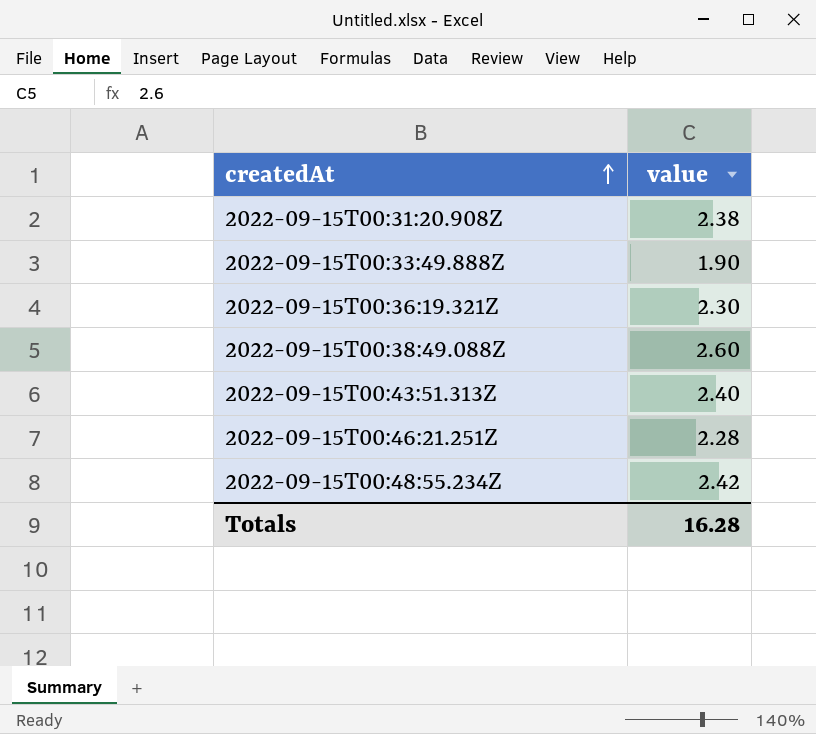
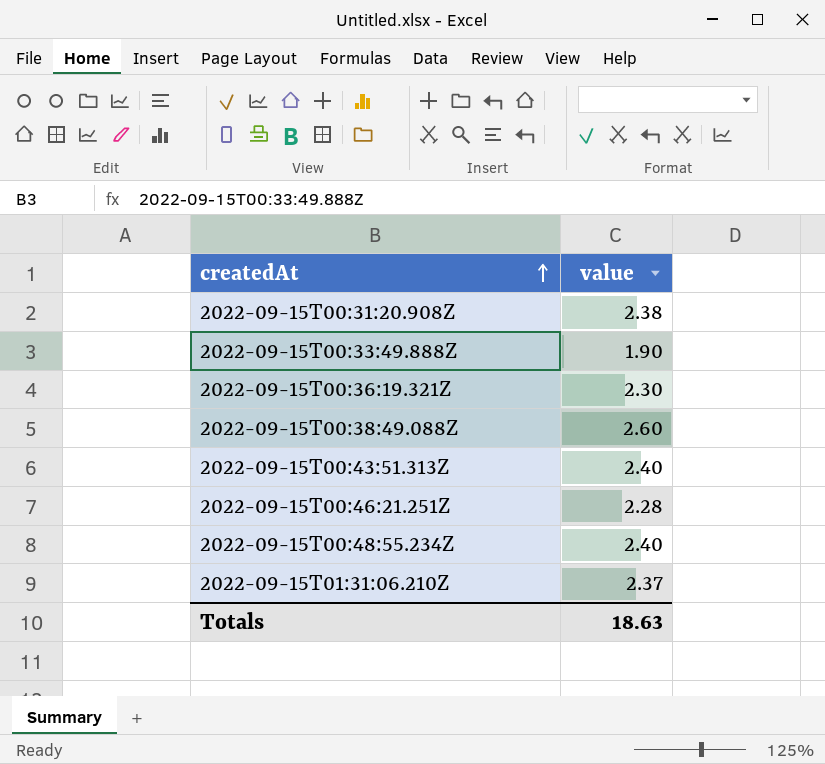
2022-09-15T00:48:55.234Z | value: 2.42 -> 2.40
row 2022-09-15T01:31:06.210Z: none -> 2.37
Totals | value: 16.28 -> 18.63

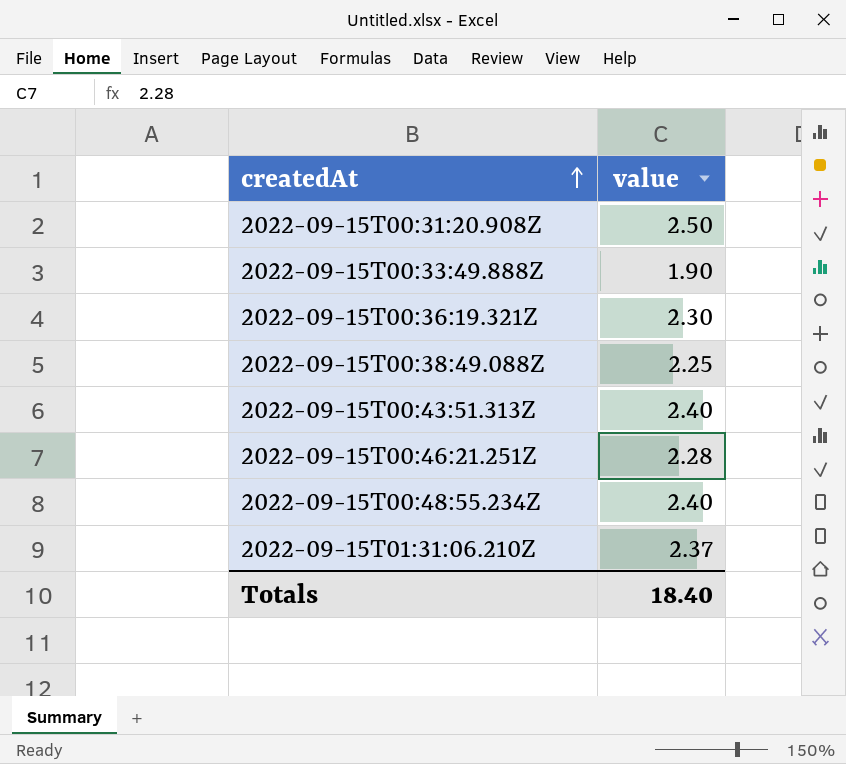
2022-09-15T00:31:20.908Z | value: 2.38 -> 2.50
2022-09-15T00:38:49.088Z | value: 2.60 -> 2.25
Totals | value: 18.63 -> 18.40

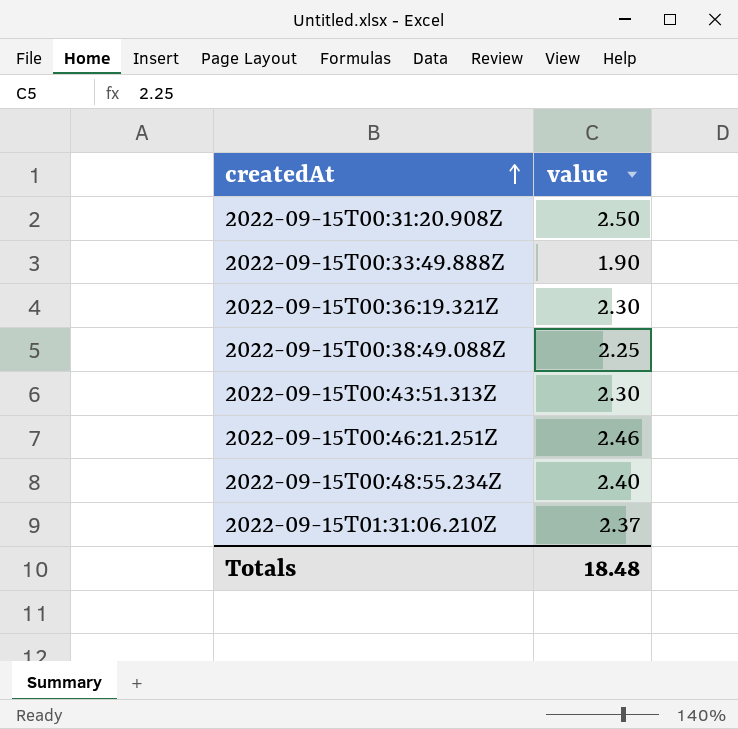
2022-09-15T00:43:51.313Z | value: 2.40 -> 2.30
2022-09-15T00:46:21.251Z | value: 2.28 -> 2.46
Totals | value: 18.40 -> 18.48

